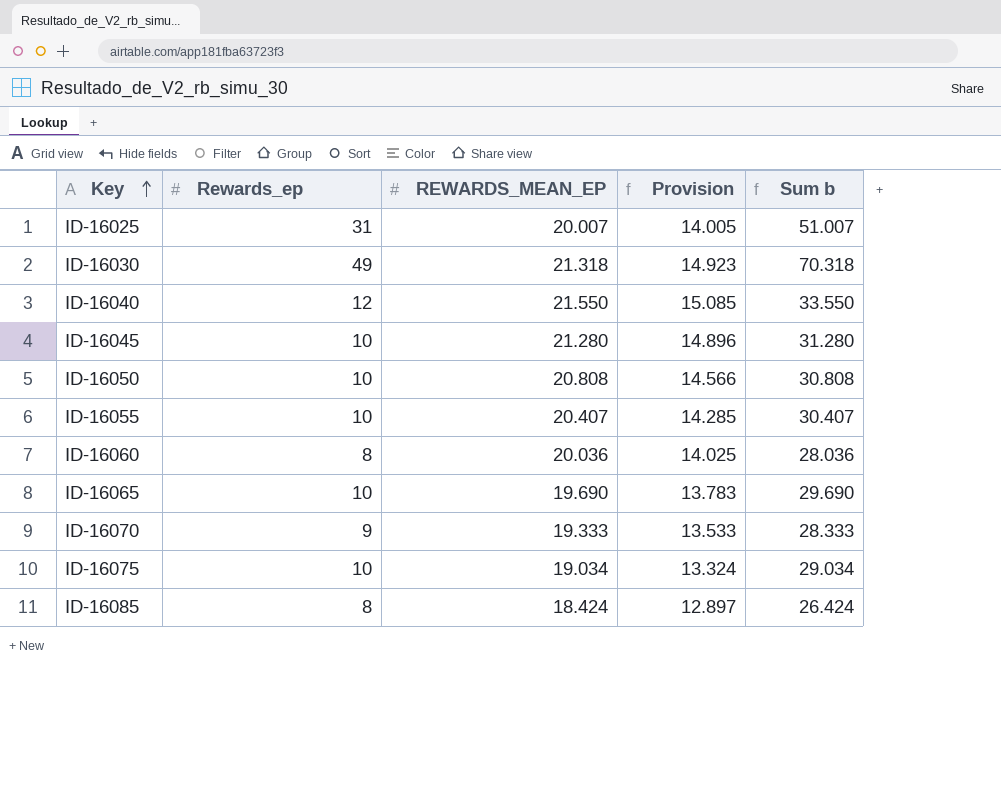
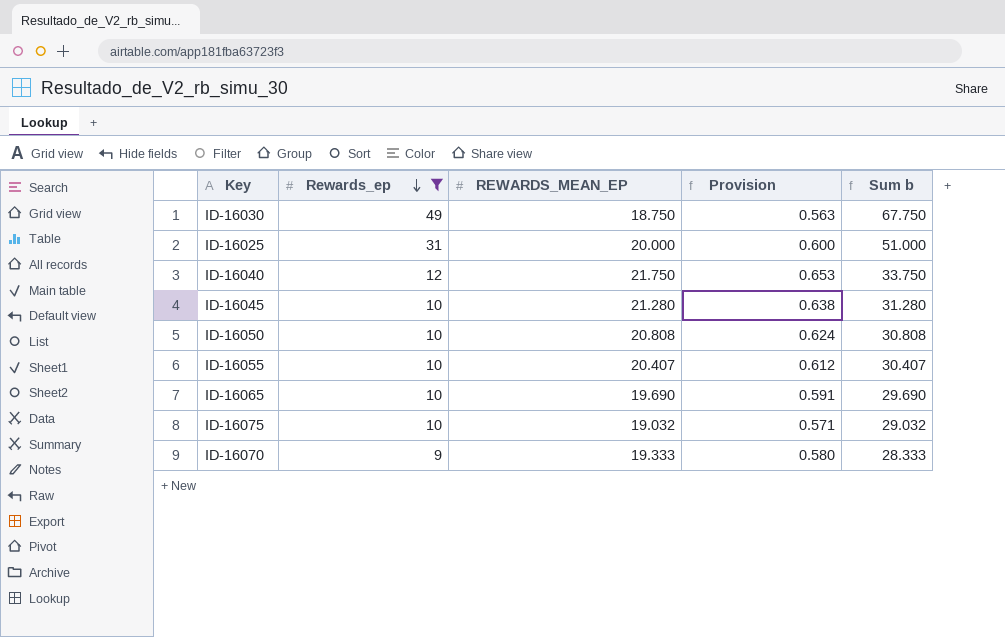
filter: none -> Rewards_ep != 8
row order: Key ascending -> Rewards_ep descending
column Provision | formula: [REWARDS_MEAN_EP] * 0.7 -> [REWARDS_MEAN_EP] * 0.03
ID-16030 | REWARDS_MEAN_EP: 21.318 -> 18.750
ID-16030 | Sum b: 70.318 -> 67.750
ID-16025 | REWARDS_MEAN_EP: 20.007 -> 20.000
ID-16025 | Sum b: 51.007 -> 51.000
ID-16040 | REWARDS_MEAN_EP: 21.550 -> 21.750
ID-16040 | Sum b: 33.550 -> 33.750
ID-16075 | REWARDS_MEAN_EP: 19.034 -> 19.032
ID-16075 | Sum b: 29.034 -> 29.032

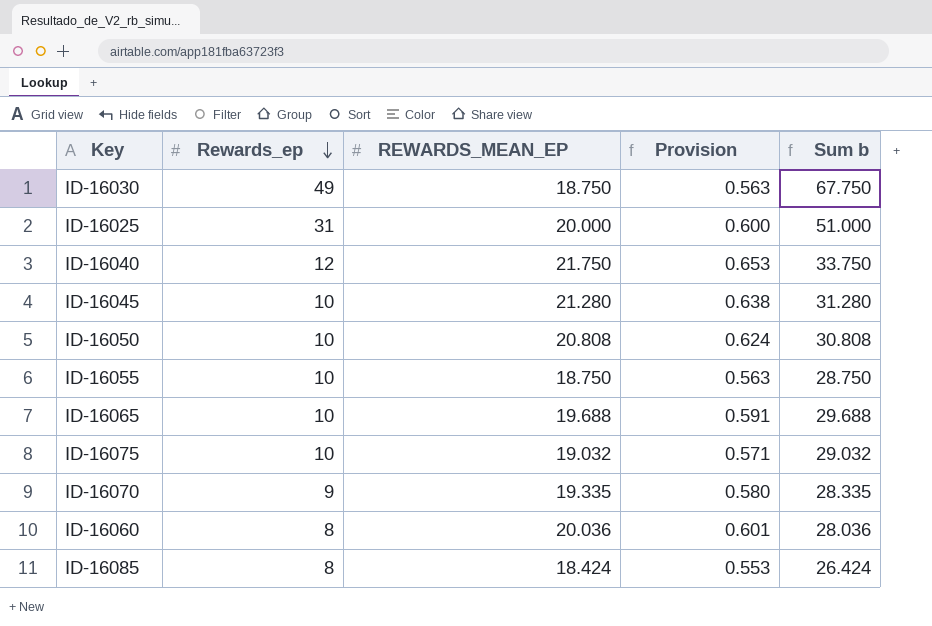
filter: Rewards_ep != 8 -> none
ID-16055 | REWARDS_MEAN_EP: 20.407 -> 18.750
ID-16055 | Provision: 0.612 -> 0.563
ID-16055 | Sum b: 30.407 -> 28.750
ID-16065 | REWARDS_MEAN_EP: 19.690 -> 19.688
ID-16065 | Sum b: 29.690 -> 29.688
ID-16070 | REWARDS_MEAN_EP: 19.333 -> 19.335
ID-16070 | Sum b: 28.333 -> 28.335

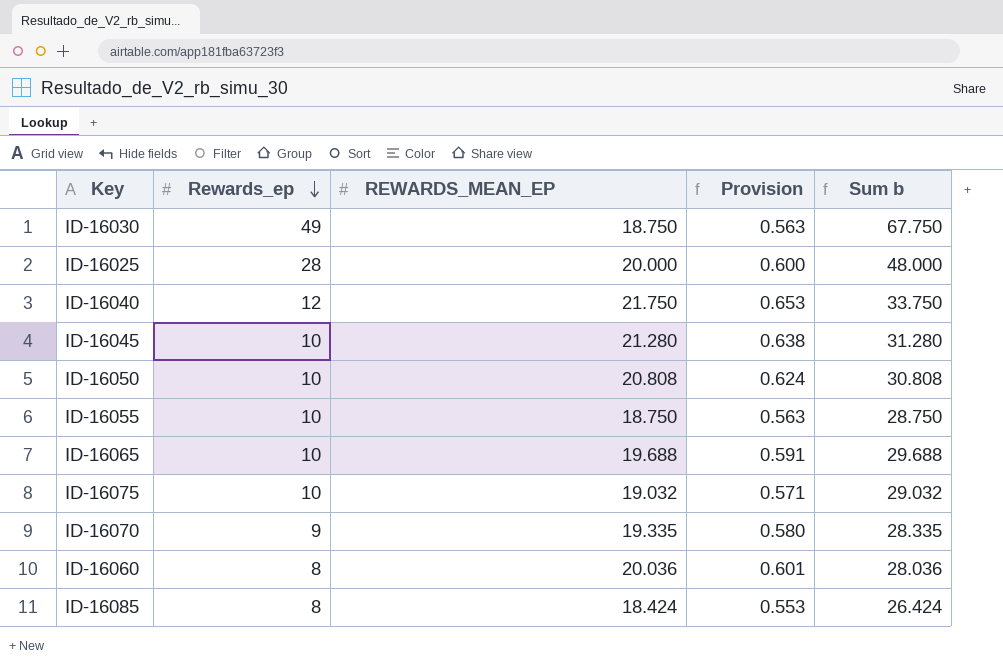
ID-16025 | Rewards_ep: 31 -> 28
ID-16025 | Sum b: 51.000 -> 48.000

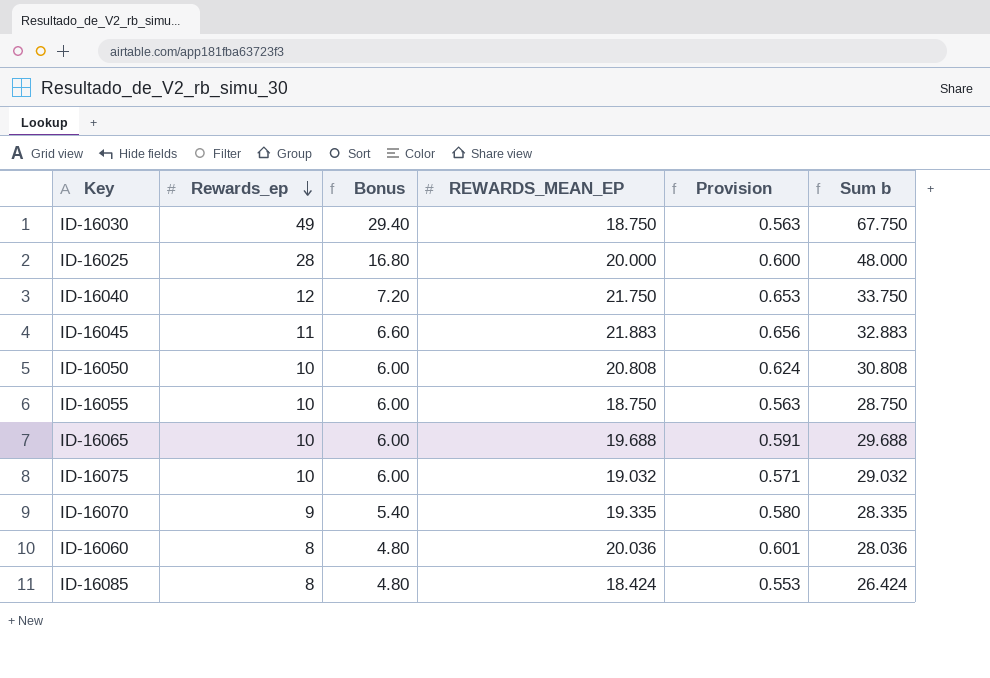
column Bonus | formula: none -> [Rewards_ep] * 0.6
ID-16045 | Rewards_ep: 10 -> 11
ID-16045 | REWARDS_MEAN_EP: 21.280 -> 21.883
ID-16045 | Provision: 0.638 -> 0.656
ID-16045 | Sum b: 31.280 -> 32.883

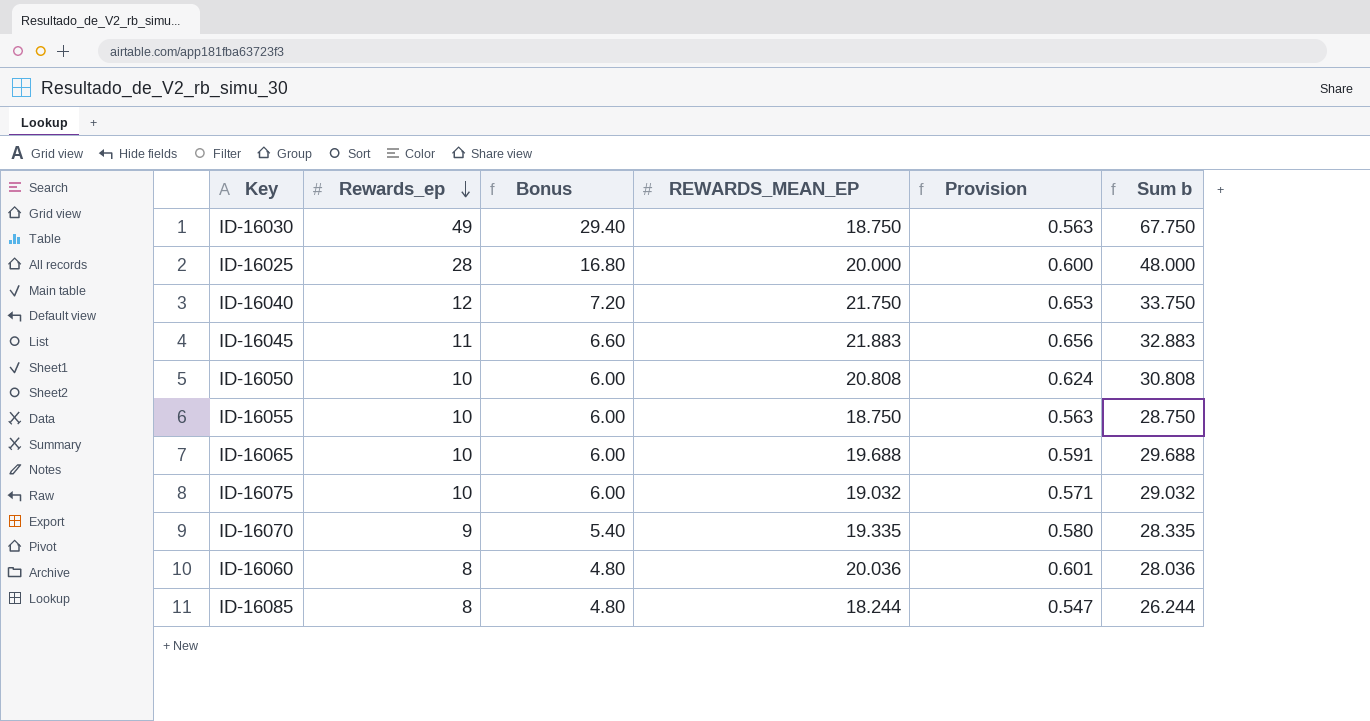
ID-16085 | REWARDS_MEAN_EP: 18.424 -> 18.244
ID-16085 | Provision: 0.553 -> 0.547
ID-16085 | Sum b: 26.424 -> 26.244

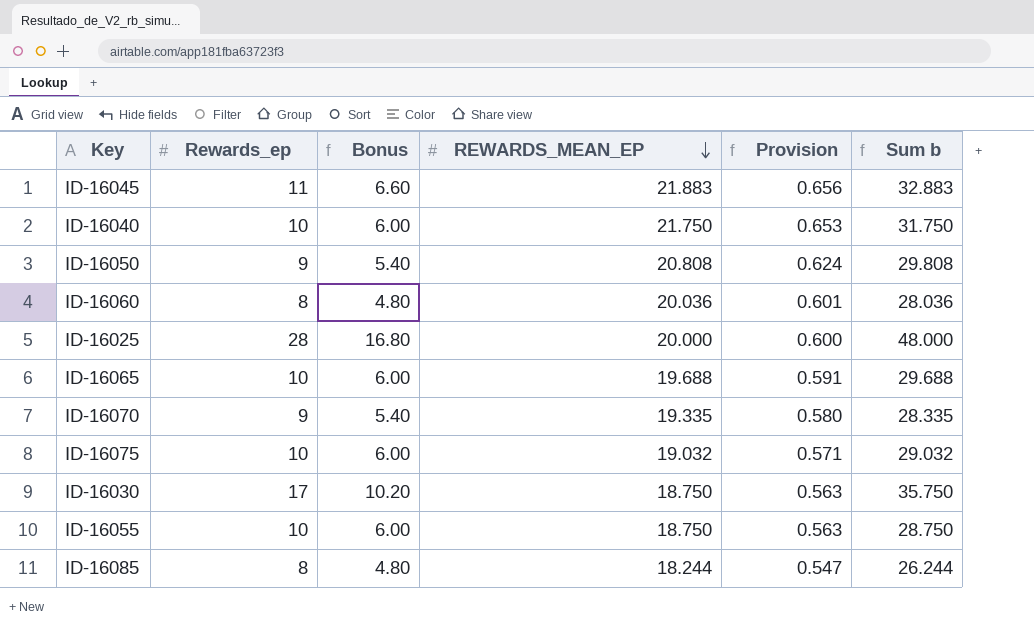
row order: Rewards_ep descending -> REWARDS_MEAN_EP descending
ID-16040 | Rewards_ep: 12 -> 10
ID-16040 | Bonus: 7.20 -> 6.00
ID-16040 | Sum b: 33.750 -> 31.750
ID-16050 | Rewards_ep: 10 -> 9
ID-16050 | Bonus: 6.00 -> 5.40
ID-16050 | Sum b: 30.808 -> 29.808
ID-16030 | Rewards_ep: 49 -> 17
ID-16030 | Bonus: 29.40 -> 10.20
ID-16030 | Sum b: 67.750 -> 35.750

